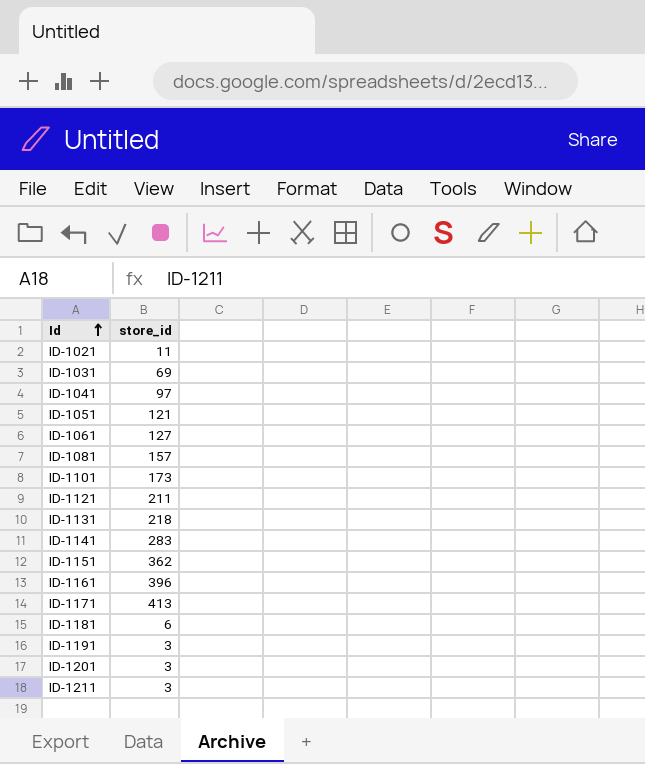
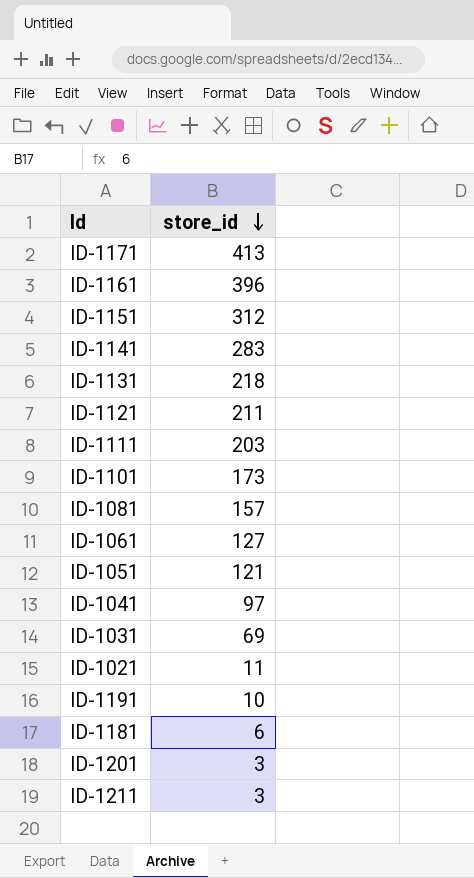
row order: Id ascending -> store_id descending
ID-1151 | store_id: 362 -> 312
row ID-1111: none -> 203
ID-1191 | store_id: 3 -> 10

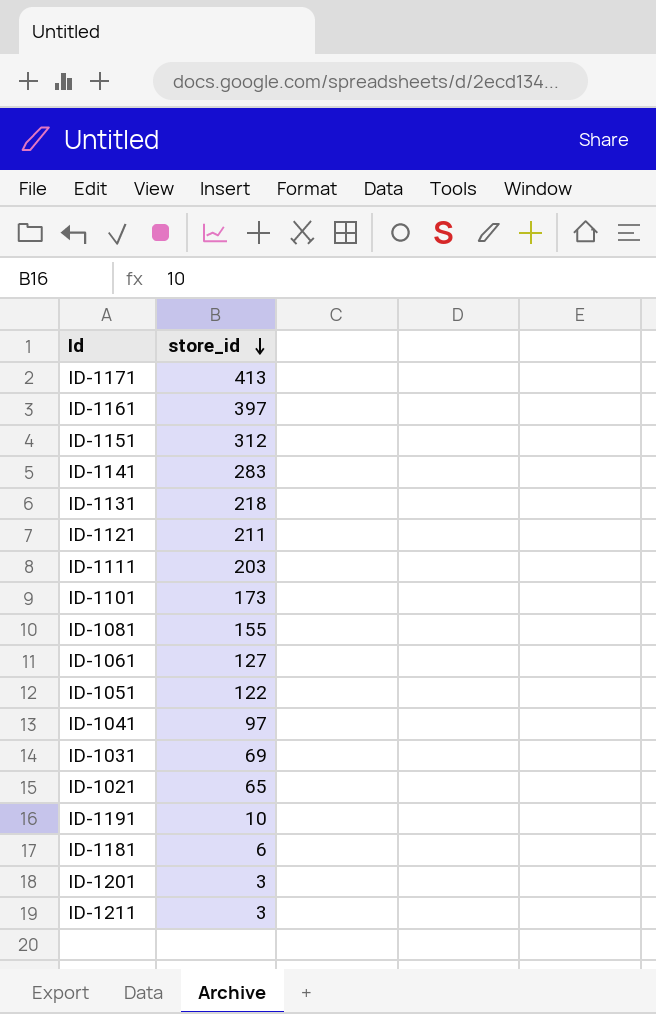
ID-1161 | store_id: 396 -> 397
ID-1081 | store_id: 157 -> 155
ID-1051 | store_id: 121 -> 122
ID-1021 | store_id: 11 -> 65

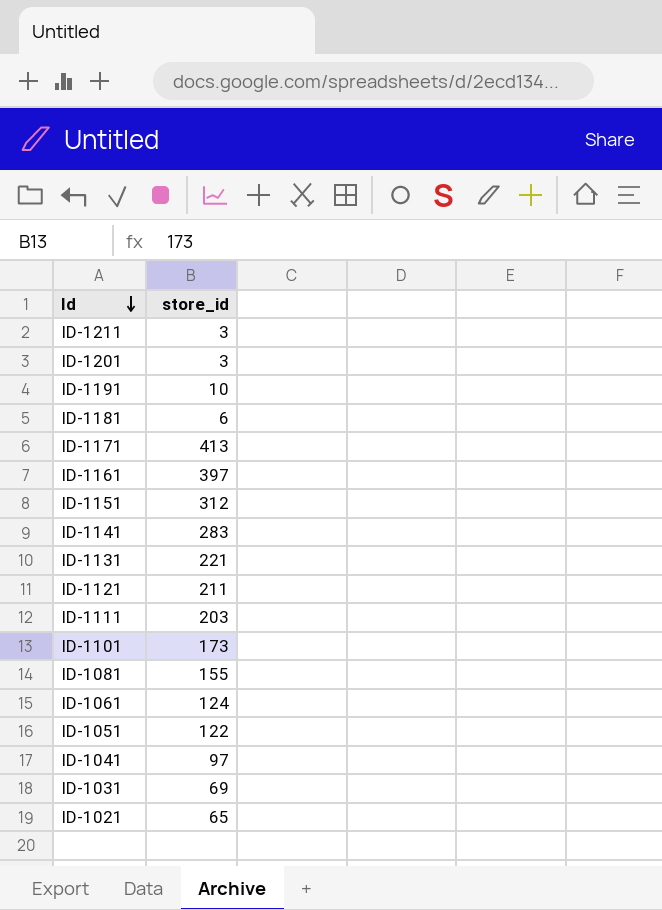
row order: store_id descending -> Id descending
ID-1131 | store_id: 218 -> 221
ID-1061 | store_id: 127 -> 124

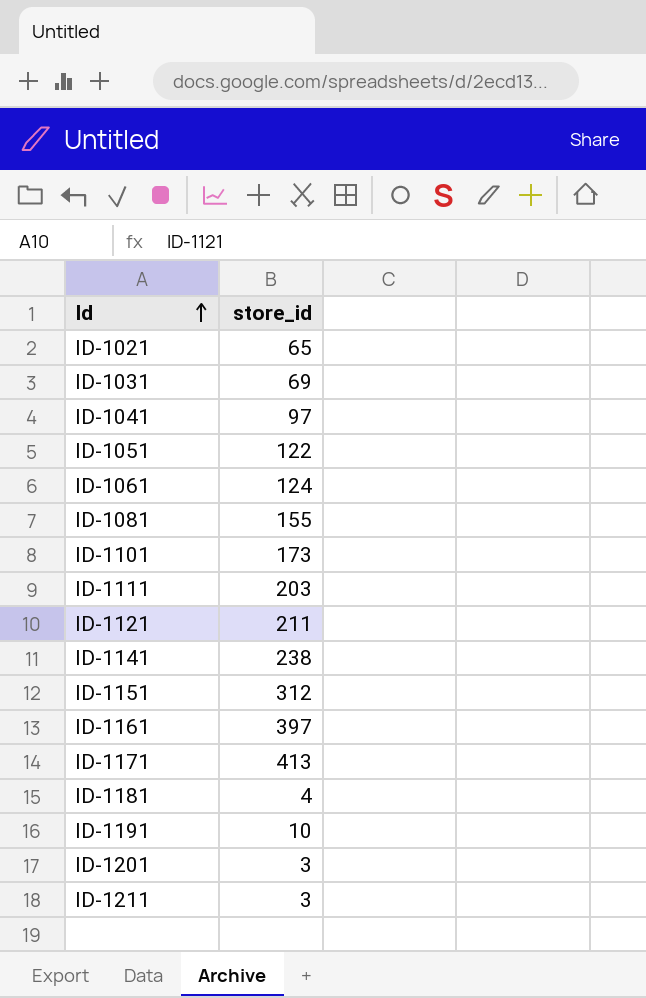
row order: Id descending -> Id ascending
row ID-1131: 221 -> none
ID-1141 | store_id: 283 -> 238
ID-1181 | store_id: 6 -> 4

